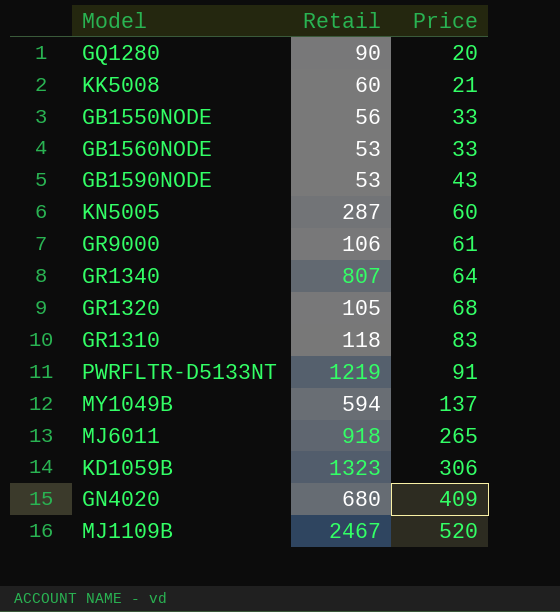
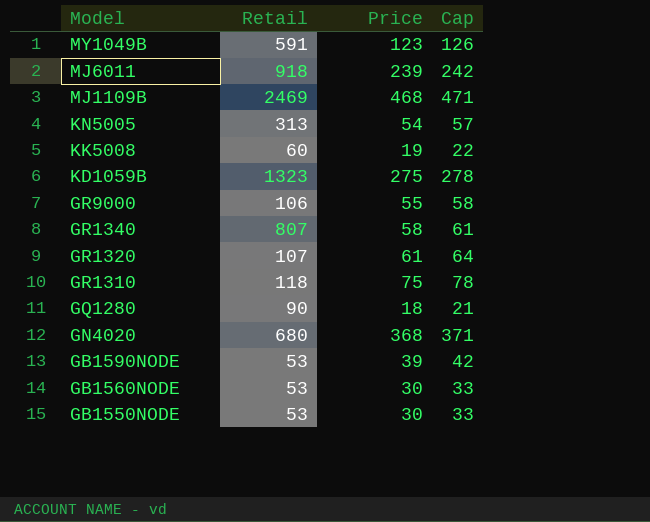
row order: Price ascending -> Model descending
column Cap | formula: none -> [Price] + 3
row PWRFLTR-D5133NT: 1219 | 91 -> none
MY1049B | Retail: 594 -> 591
MY1049B | Price: 137 -> 123
MJ6011 | Price: 265 -> 239
MJ1109B | Retail: 2467 -> 2469
MJ1109B | Price: 520 -> 468
KN5005 | Retail: 287 -> 313
KN5005 | Price: 60 -> 54
KK5008 | Price: 21 -> 19
KD1059B | Price: 306 -> 275
GR9000 | Price: 61 -> 55
GR1340 | Price: 64 -> 58
GR1320 | Retail: 105 -> 107
GR1320 | Price: 68 -> 61
GR1310 | Price: 83 -> 75
GQ1280 | Price: 20 -> 18
GN4020 | Price: 409 -> 368
GB1590NODE | Price: 43 -> 39
GB1560NODE | Price: 33 -> 30
GB1550NODE | Retail: 56 -> 53
GB1550NODE | Price: 33 -> 30

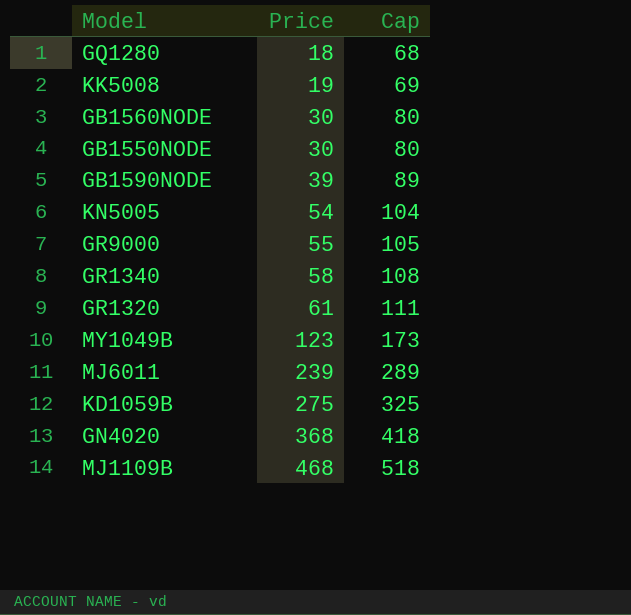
row order: Model descending -> Price ascending
column Retail | position: 2 -> none
column Cap | formula: [Price] + 3 -> [Price] + 50
row GR1310: 118 | 75 | 78 -> none

